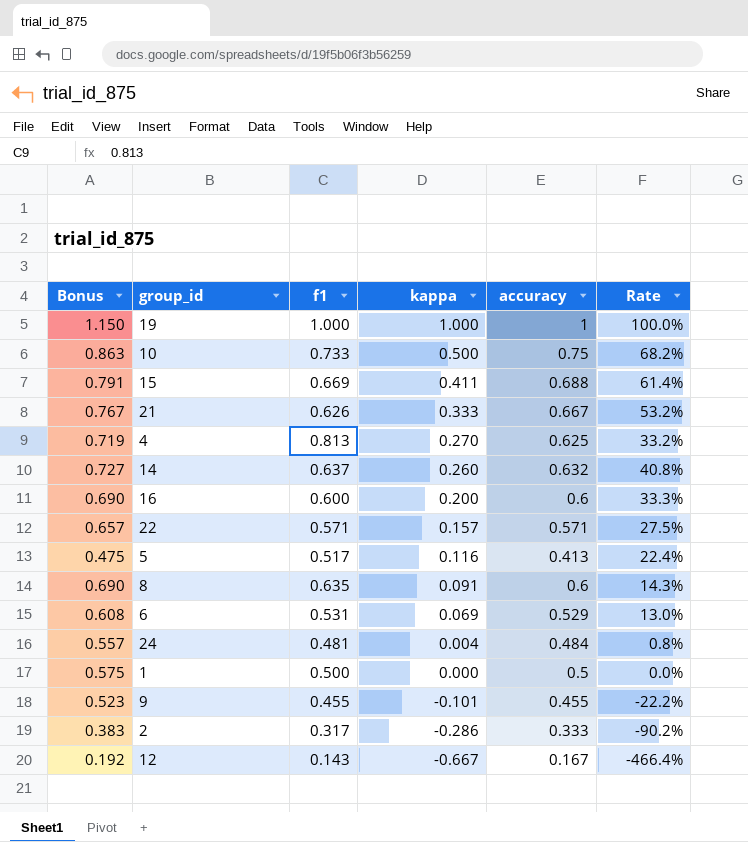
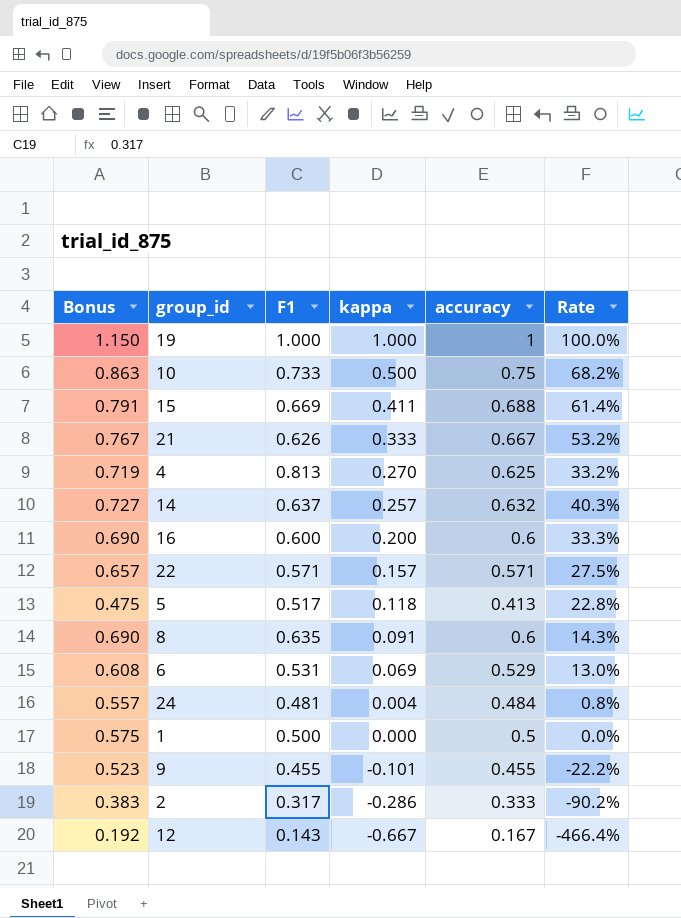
column name: f1 -> F1
14 | kappa: 0.260 -> 0.257
14 | Rate: 40.8% -> 40.3%
5 | kappa: 0.116 -> 0.118
5 | Rate: 22.4% -> 22.8%

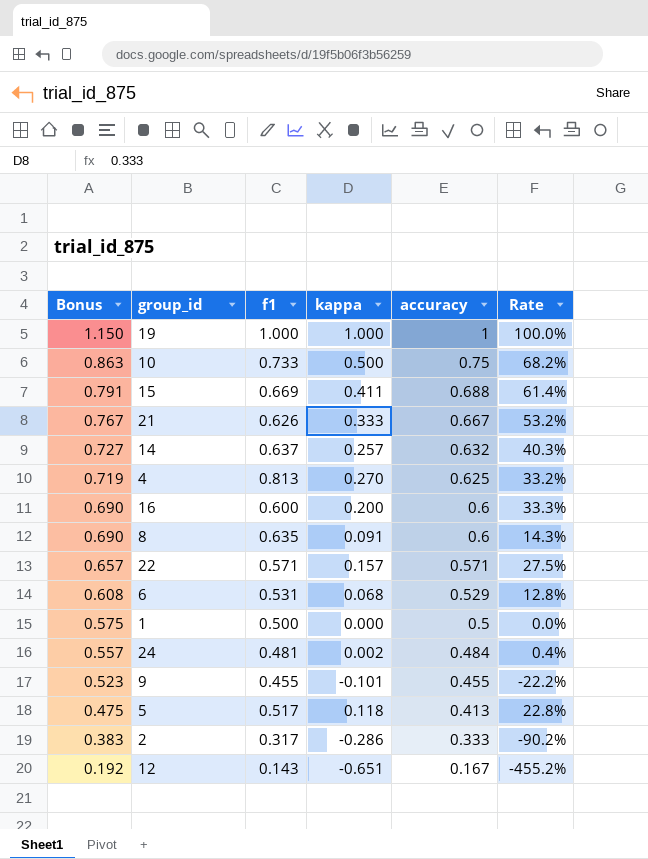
row order: kappa descending -> Bonus descending
column name: F1 -> f1
6 | kappa: 0.069 -> 0.068
6 | Rate: 13.0% -> 12.8%
24 | kappa: 0.004 -> 0.002
24 | Rate: 0.8% -> 0.4%
12 | kappa: -0.667 -> -0.651
12 | Rate: -466.4% -> -455.2%

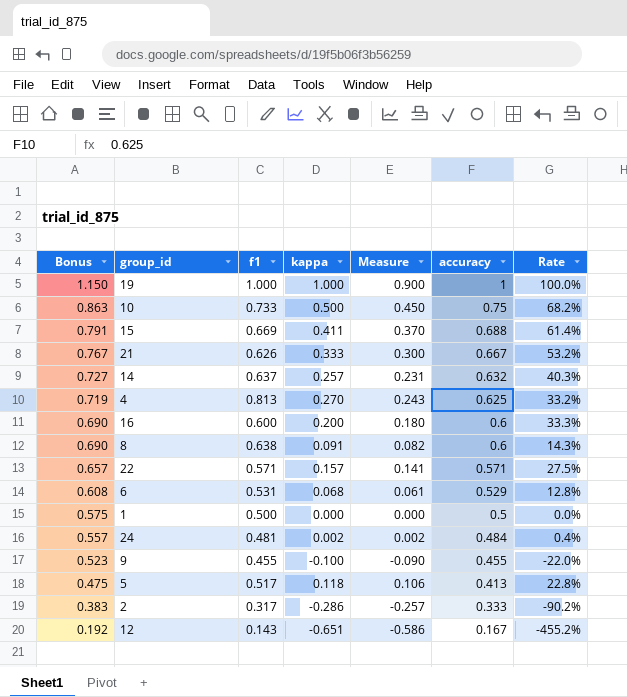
column Measure | formula: none -> [kappa] * 0.9
8 | f1: 0.635 -> 0.638
9 | kappa: -0.101 -> -0.100
9 | Rate: -22.2% -> -22.0%

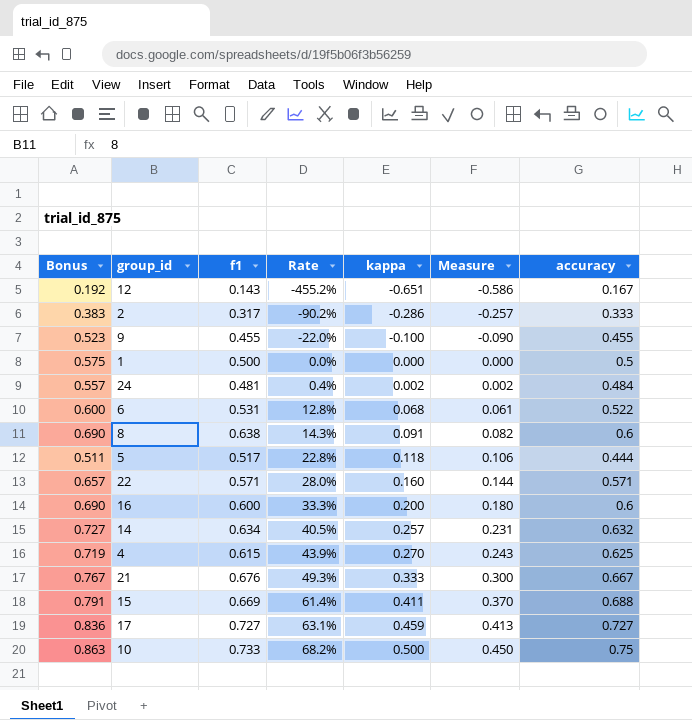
row order: Bonus descending -> Rate ascending
column Rate | position: 7 -> 4
row 19: 1.150 | 1.000 | 1.000 | 0.900 | 1 | 100.0% -> none
6 | Bonus: 0.608 -> 0.600
6 | accuracy: 0.529 -> 0.522
5 | Bonus: 0.475 -> 0.511
5 | accuracy: 0.413 -> 0.444
22 | Rate: 27.5% -> 28.0%
22 | kappa: 0.157 -> 0.160
22 | Measure: 0.141 -> 0.144
14 | f1: 0.637 -> 0.634
14 | Rate: 40.3% -> 40.5%
4 | f1: 0.813 -> 0.615
4 | Rate: 33.2% -> 43.9%
21 | f1: 0.626 -> 0.676
21 | Rate: 53.2% -> 49.3%
row 17: none -> 0.836 | 0.727 | 63.1% | 0.459 | 0.413 | 0.727

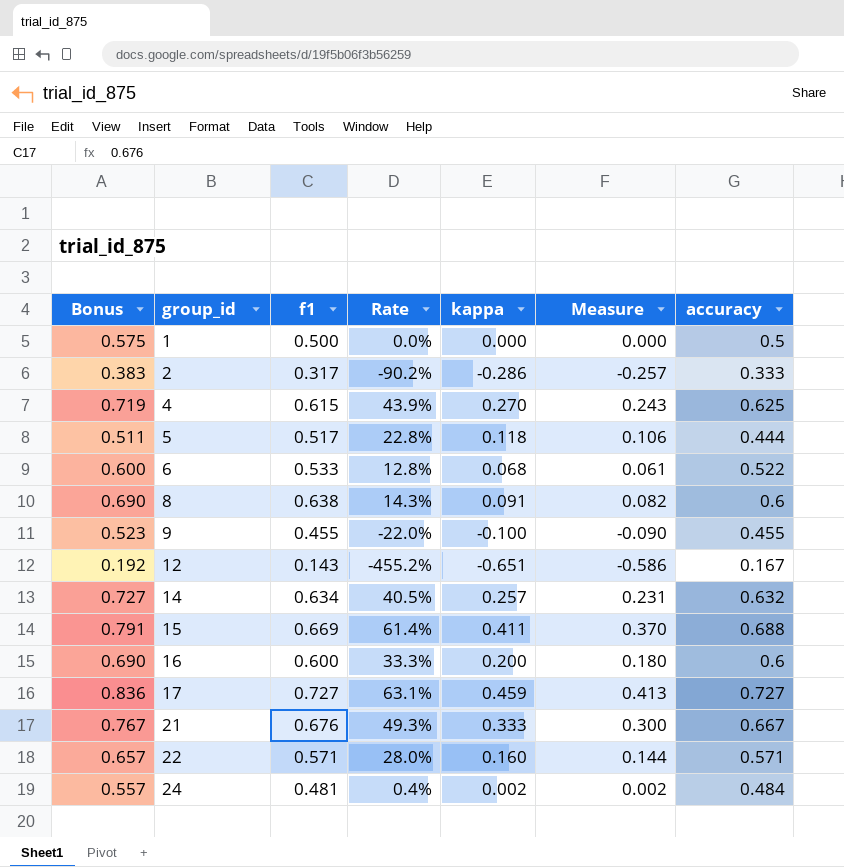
row order: Rate ascending -> group_id ascending
row 10: 0.863 | 0.733 | 68.2% | 0.500 | 0.450 | 0.75 -> none
6 | f1: 0.531 -> 0.533

